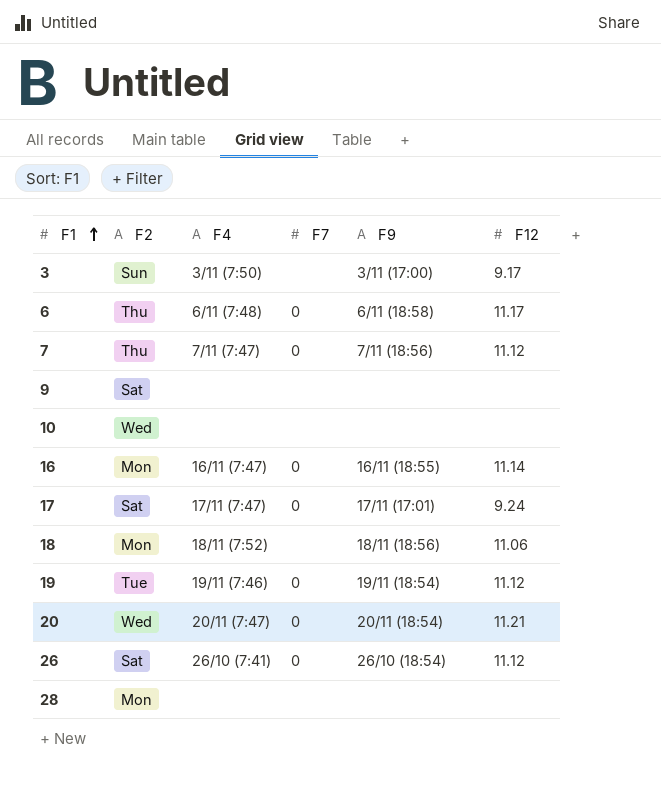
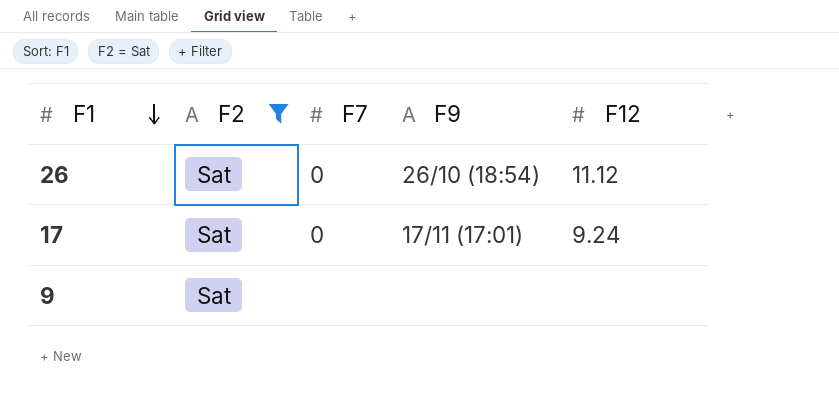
filter: none -> F2 = Sat
row order: F1 ascending -> F1 descending
column F4 | position: 3 -> none

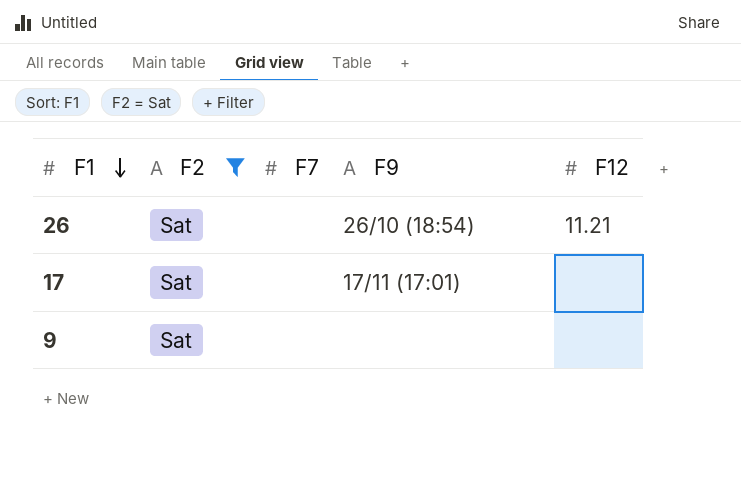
26 | F7: 0 -> none
26 | F12: 11.12 -> 11.21
17 | F7: 0 -> none
17 | F12: 9.24 -> none

